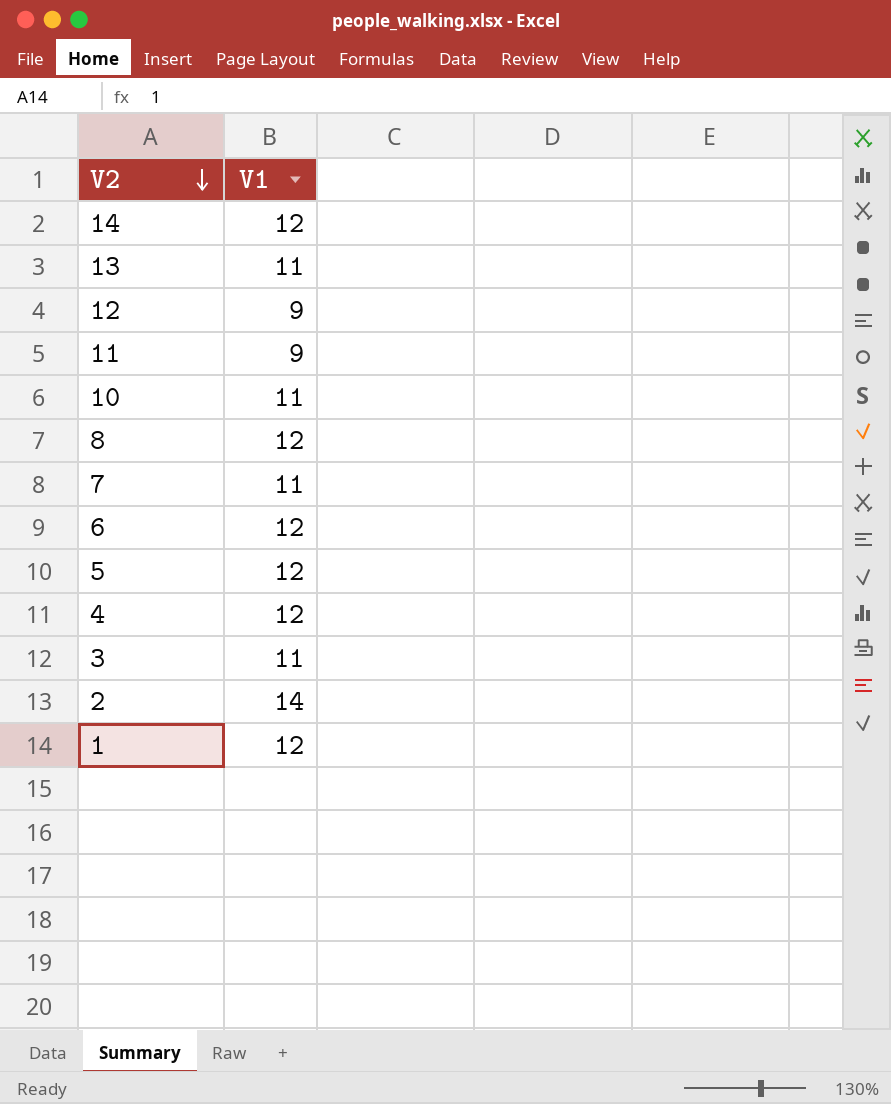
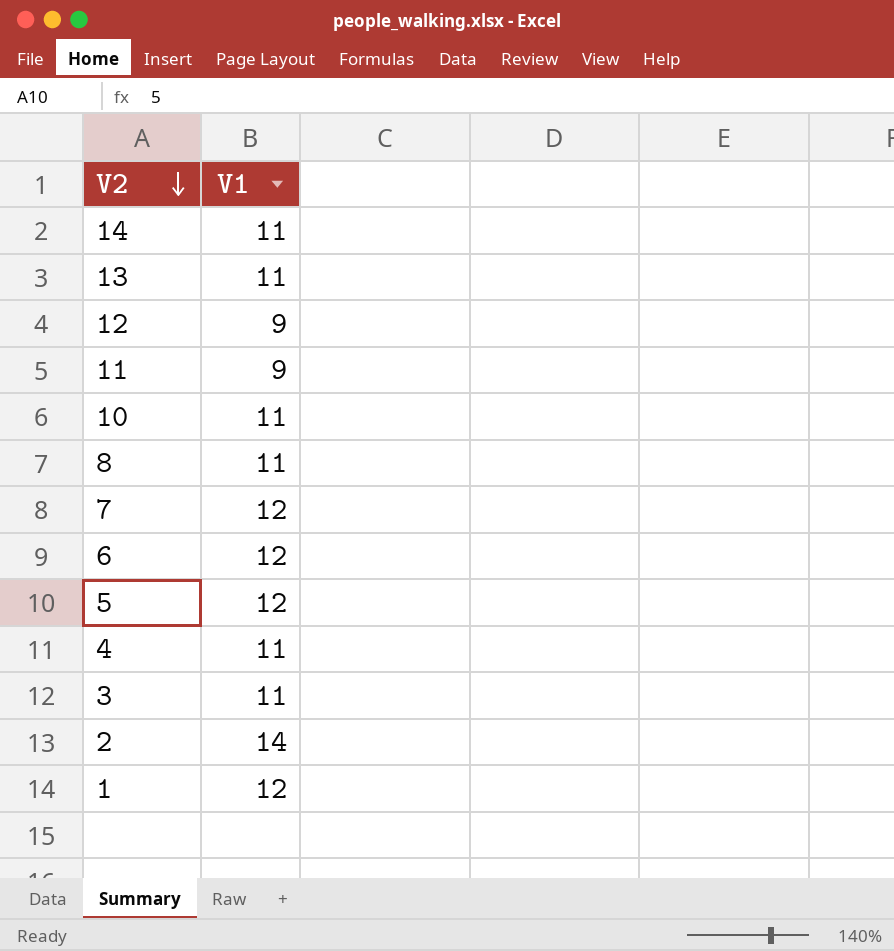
14 | V1: 12 -> 11
8 | V1: 12 -> 11
7 | V1: 11 -> 12
4 | V1: 12 -> 11

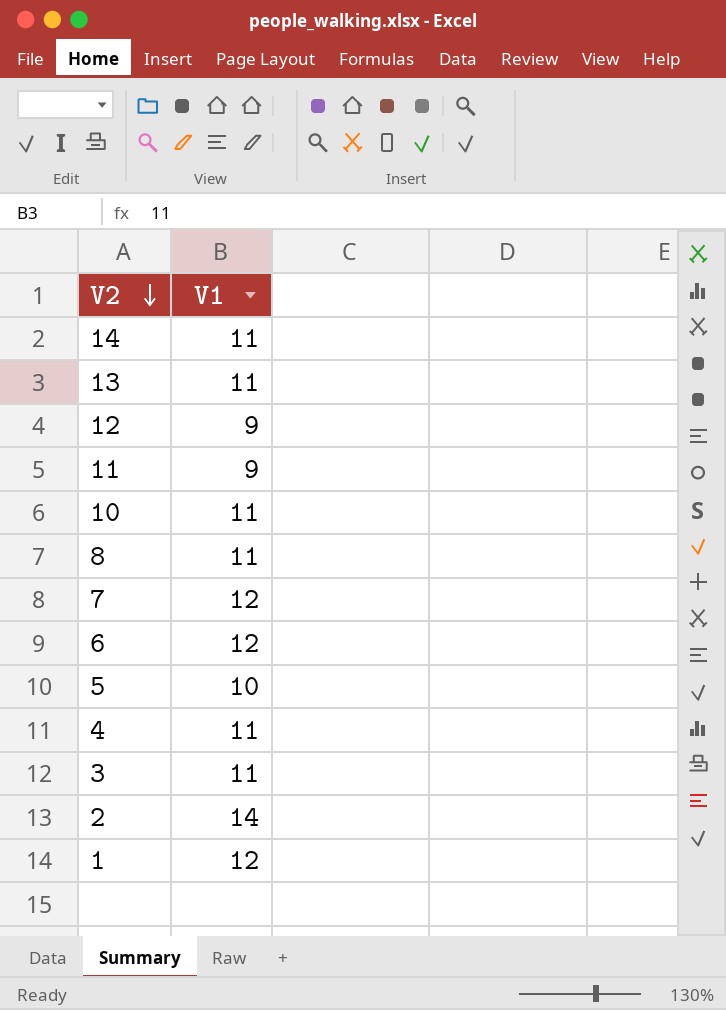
5 | V1: 12 -> 10

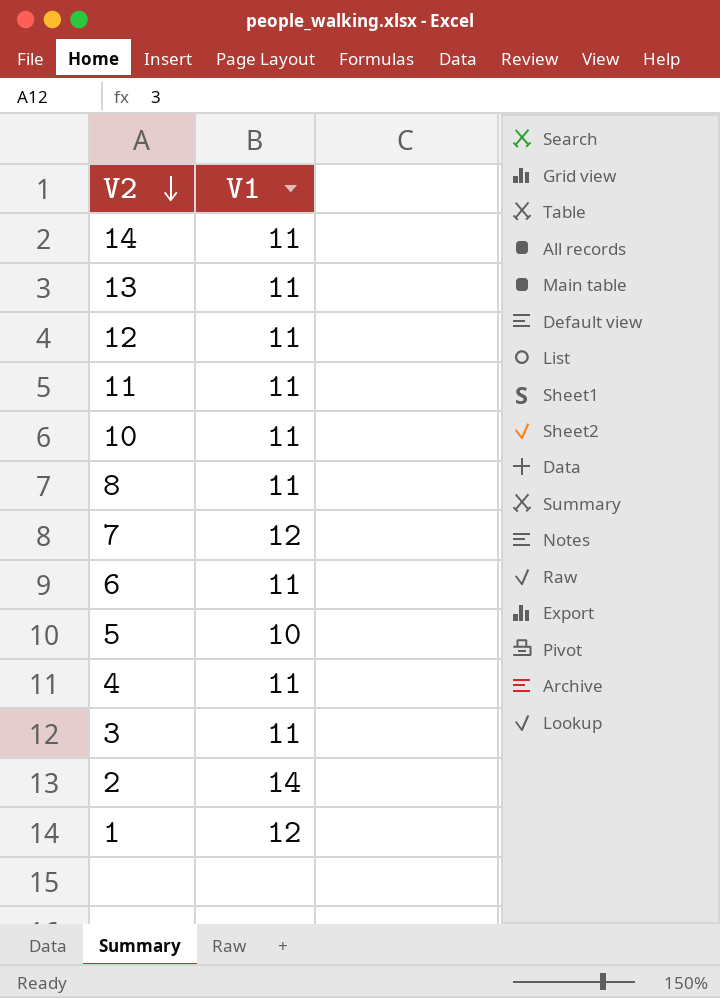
12 | V1: 9 -> 11
11 | V1: 9 -> 11
6 | V1: 12 -> 11

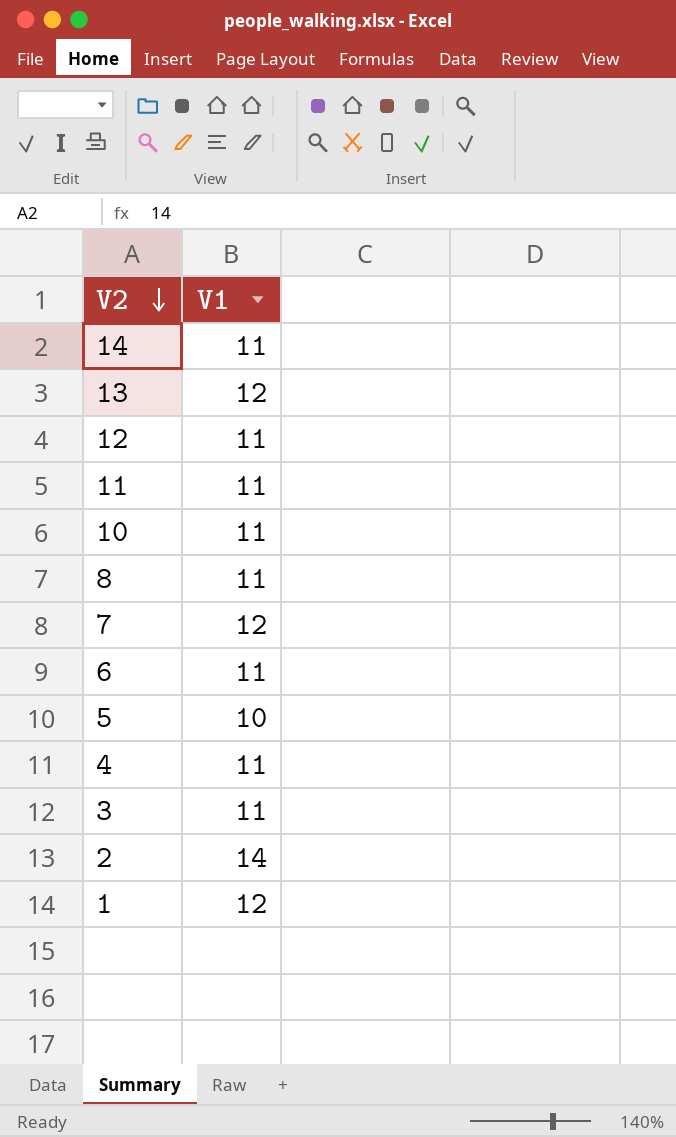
13 | V1: 11 -> 12

